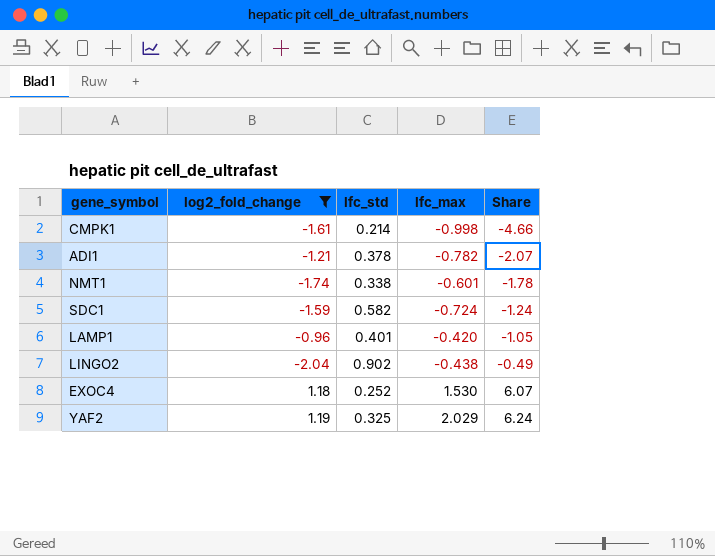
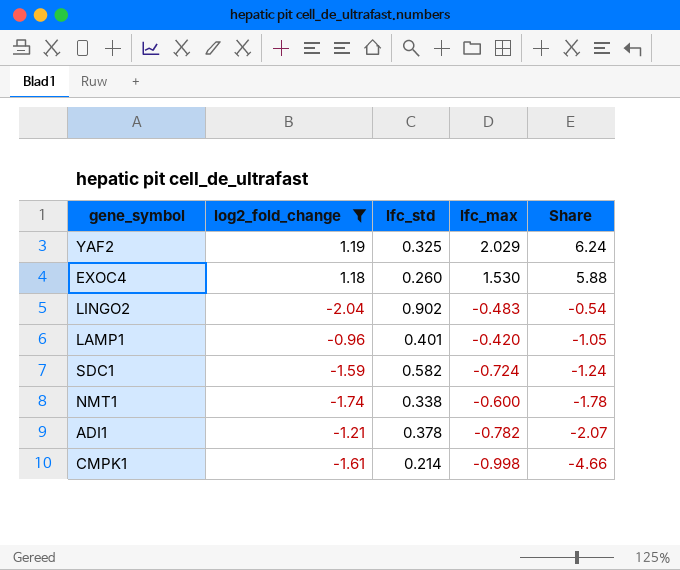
row order: Share ascending -> Share descending
EXOC4 | lfc_std: 0.252 -> 0.260
EXOC4 | Share: 6.07 -> 5.88
LINGO2 | lfc_max: -0.438 -> -0.483
LINGO2 | Share: -0.49 -> -0.54
NMT1 | lfc_max: -0.601 -> -0.600

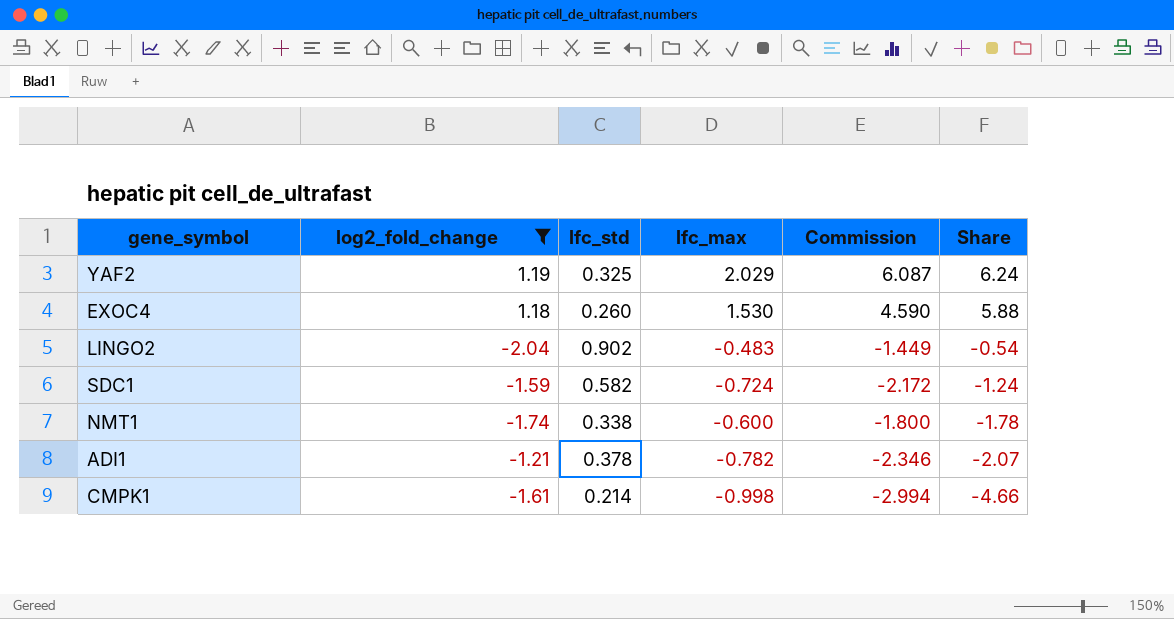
column Commission | formula: none -> [lfc_max] * 3
row LAMP1: -0.96 | 0.401 | -0.420 | -1.05 -> none

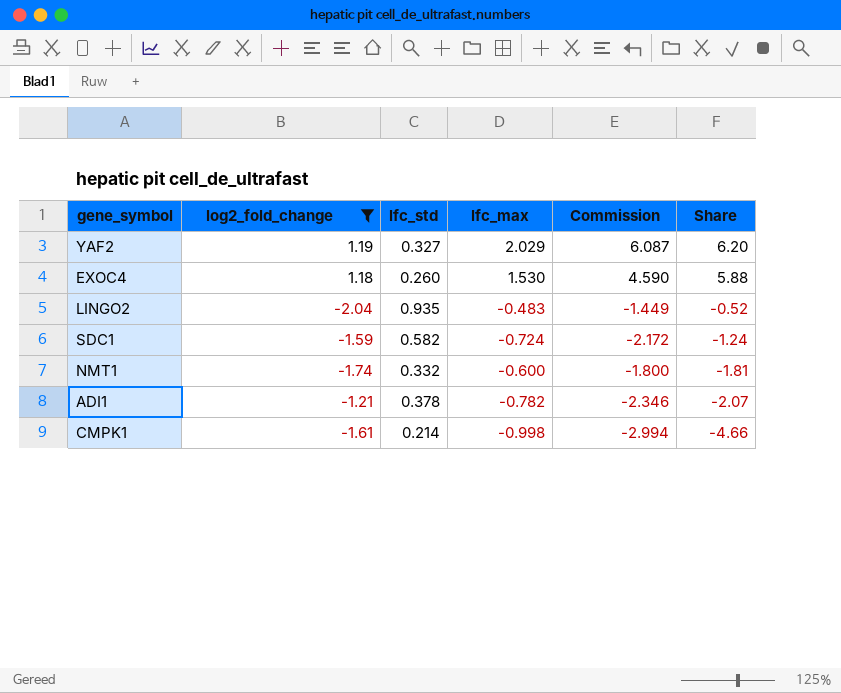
YAF2 | lfc_std: 0.325 -> 0.327
YAF2 | Share: 6.24 -> 6.20
LINGO2 | lfc_std: 0.902 -> 0.935
LINGO2 | Share: -0.54 -> -0.52
NMT1 | lfc_std: 0.338 -> 0.332
NMT1 | Share: -1.78 -> -1.81

